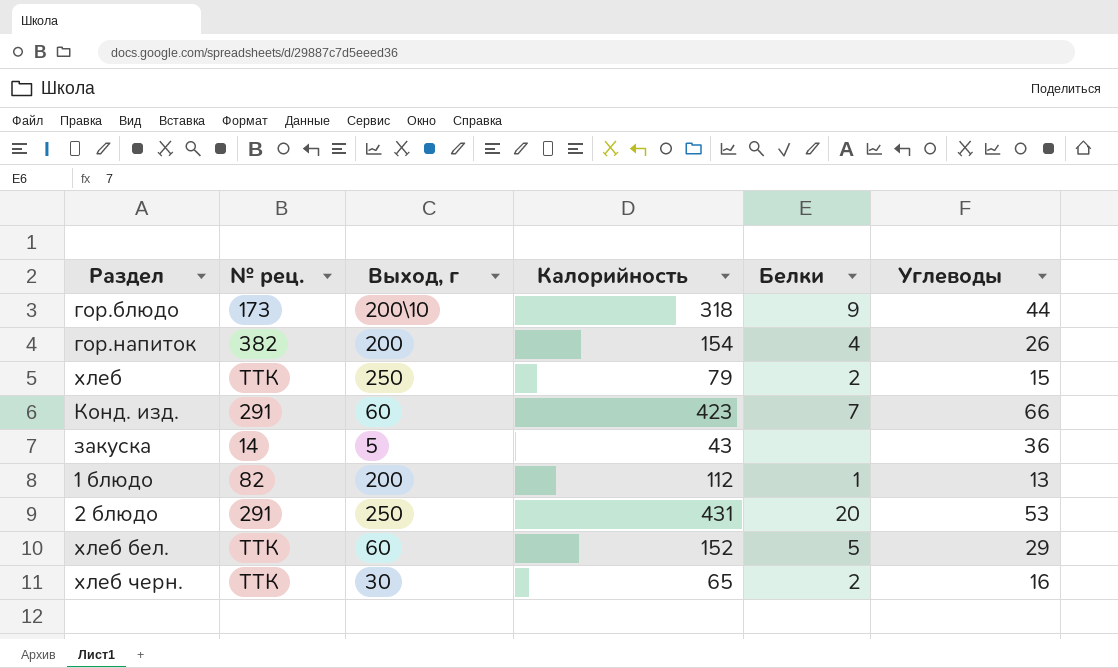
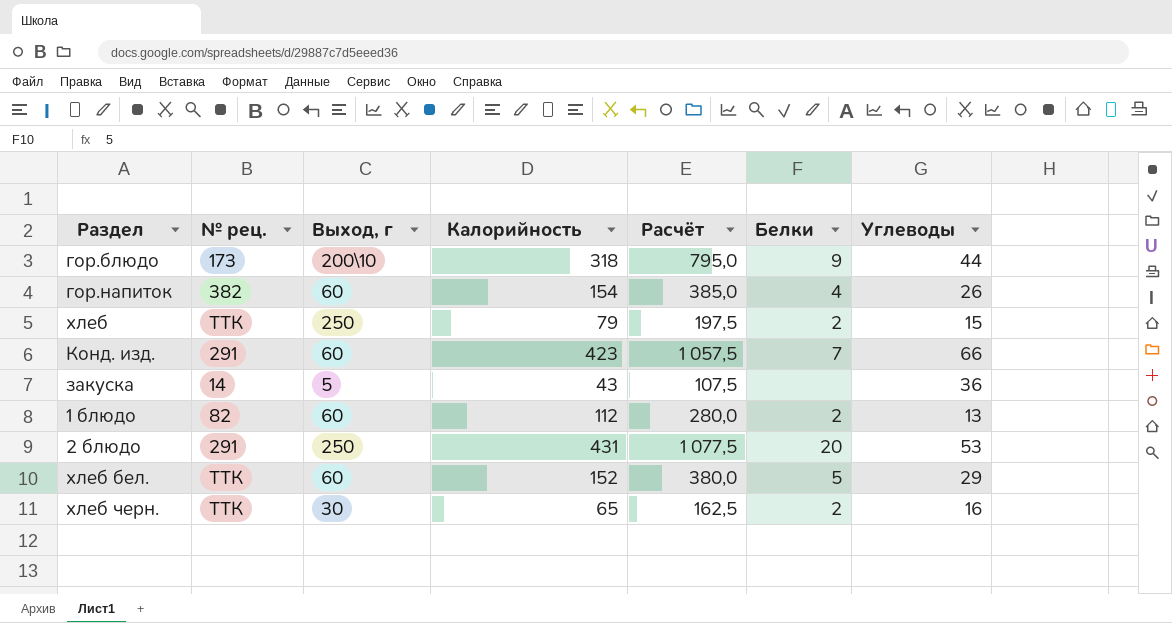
column Расчёт | formula: none -> [Калорийность] * 2,5
гор.напиток | Выход, г: 200 -> 60
1 блюдо | Выход, г: 200 -> 60
1 блюдо | Белки: 1 -> 2

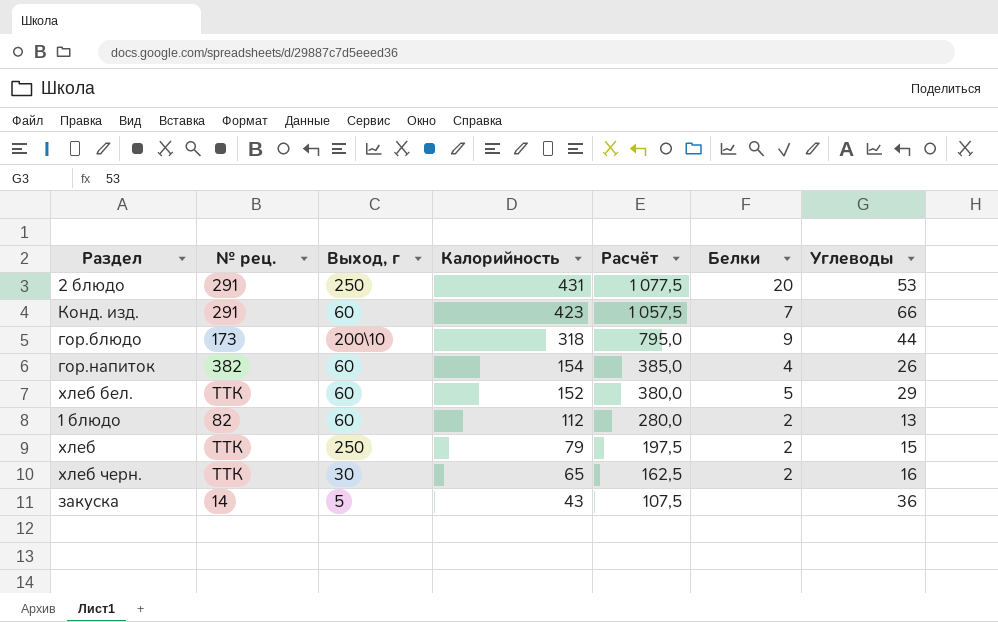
row order: none -> Калорийность descending

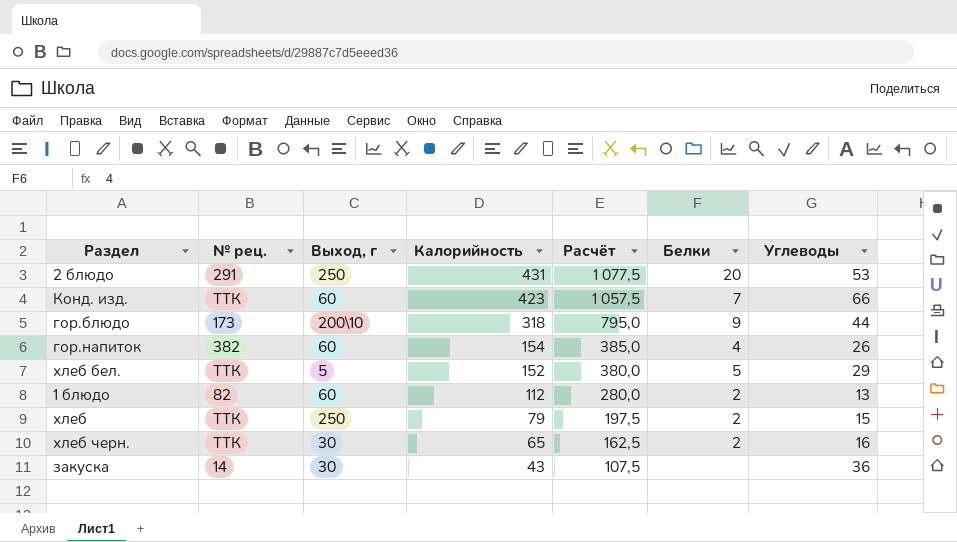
Конд. изд. | № рец.: 291 -> ТТК
хлеб бел. | Выход, г: 60 -> 5
закуска | Выход, г: 5 -> 30

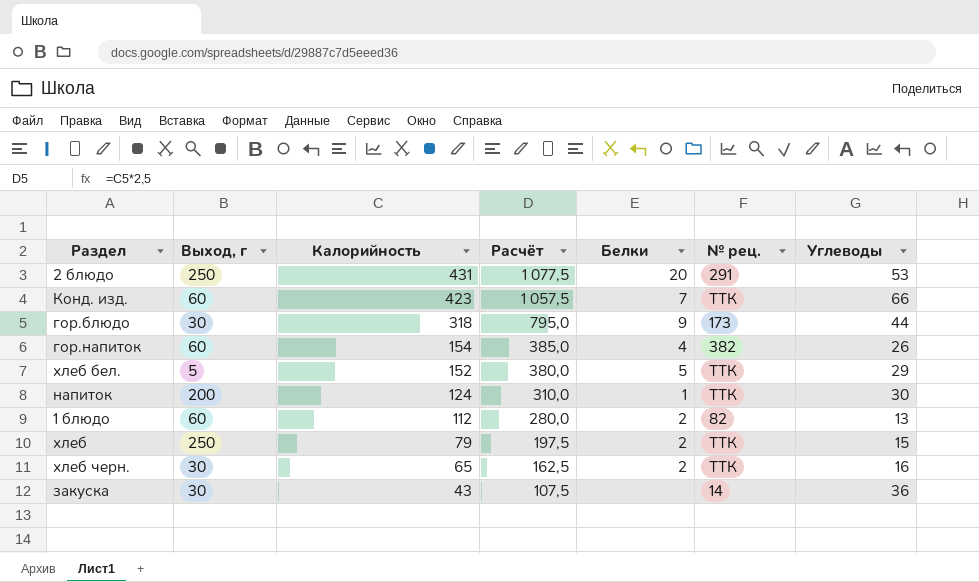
column № рец. | position: 2 -> 6
гор.блюдо | Выход, г: 200\10 -> 30
row напиток: none -> 200 | 124 | 310,0 | 1 | ТТК | 30

